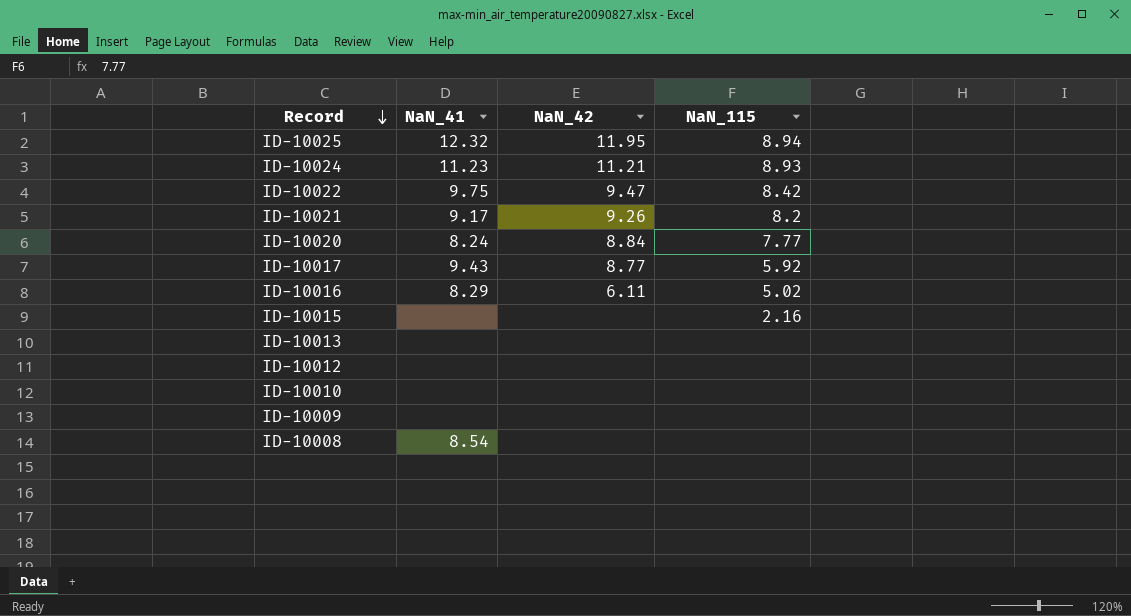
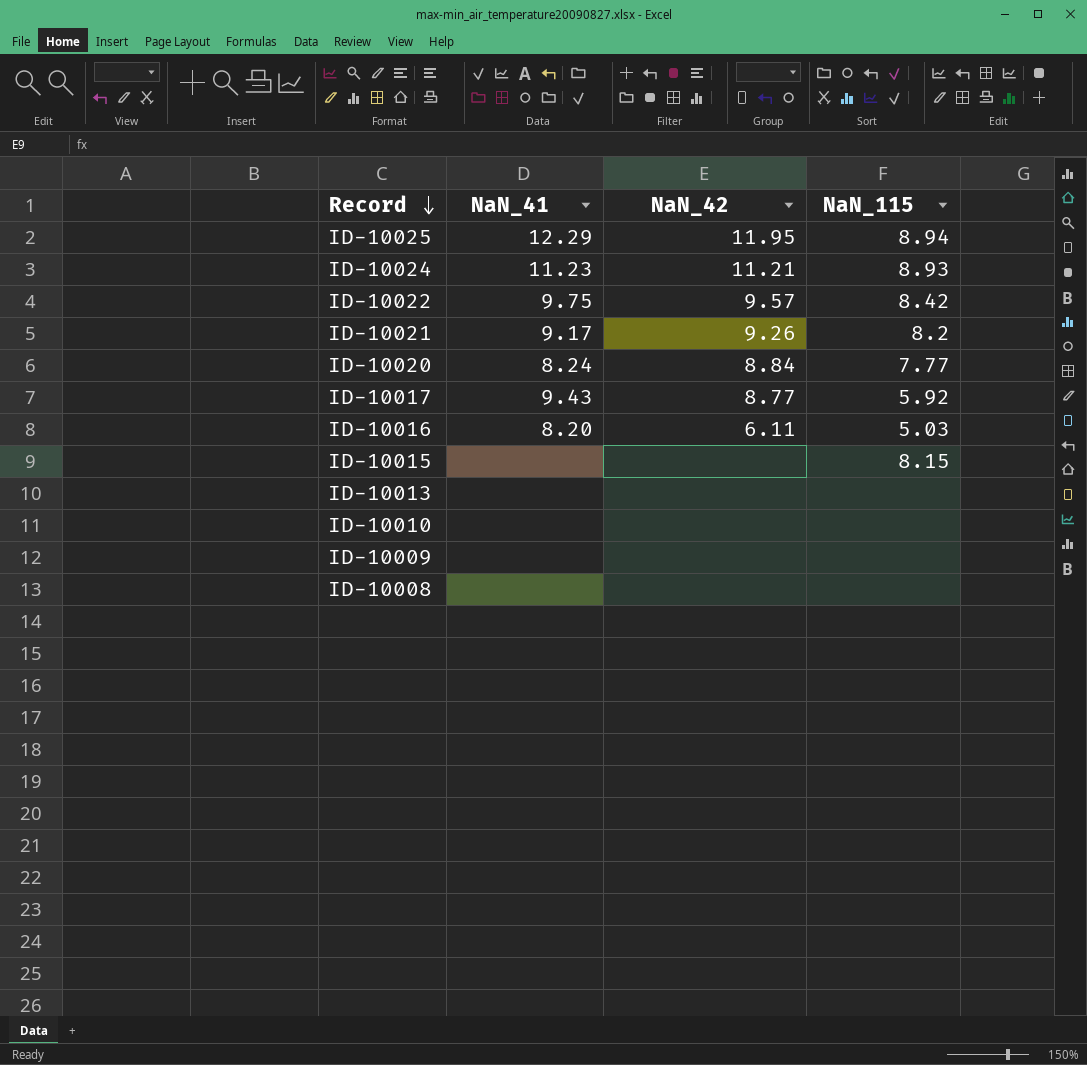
row ID-10012: none | none | none -> none
ID-10025 | NaN_41: 12.32 -> 12.29
ID-10022 | NaN_42: 9.47 -> 9.57
ID-10016 | NaN_41: 8.29 -> 8.20
ID-10016 | NaN_115: 5.02 -> 5.03
ID-10015 | NaN_115: 2.16 -> 8.15
ID-10008 | NaN_41: 8.54 -> none

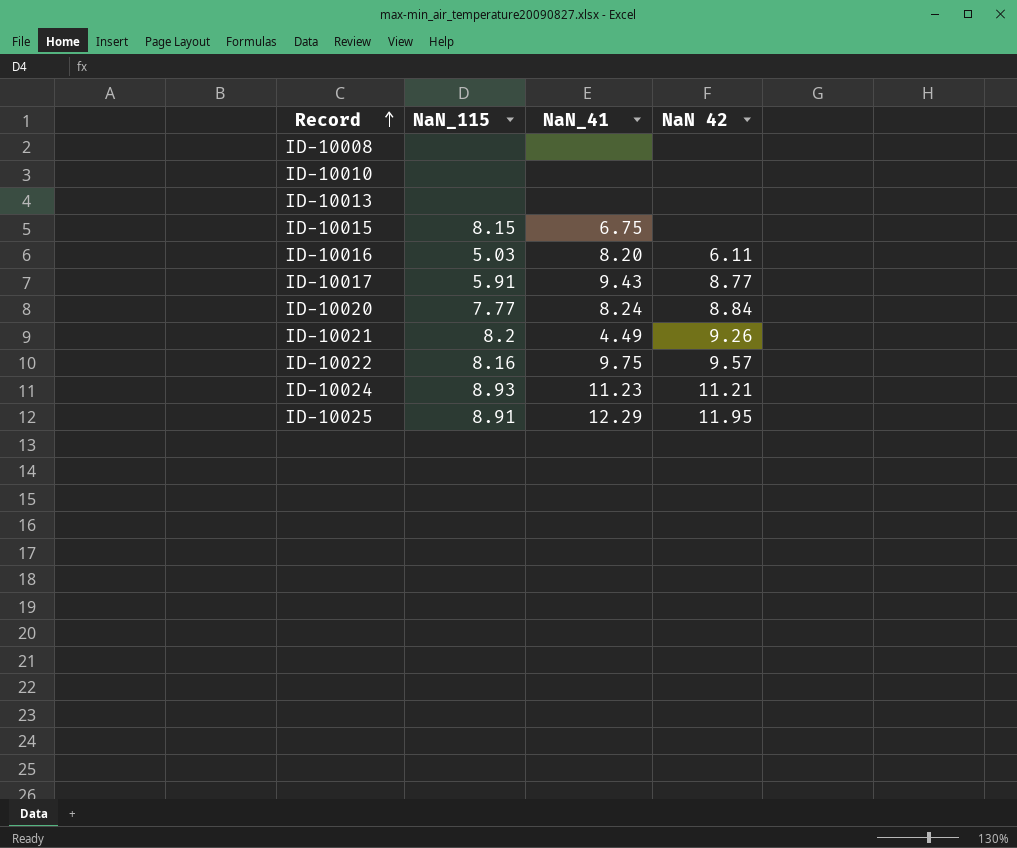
row order: Record descending -> Record ascending
column NaN_115 | position: 4 -> 2
column name: NaN_42 -> NaN 42
row ID-10009: none | none | none -> none
ID-10015 | NaN_41: none -> 6.75
ID-10017 | NaN_115: 5.92 -> 5.91
ID-10021 | NaN_41: 9.17 -> 4.49
ID-10022 | NaN_115: 8.42 -> 8.16
ID-10025 | NaN_115: 8.94 -> 8.91

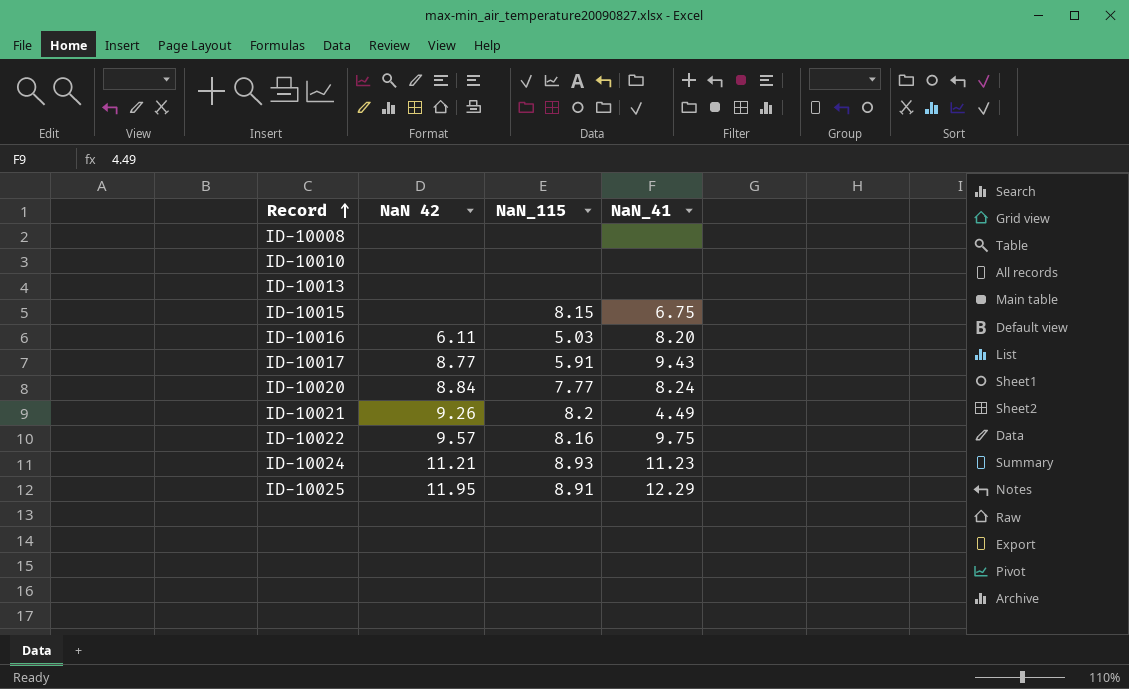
column NaN 42 | position: 4 -> 2

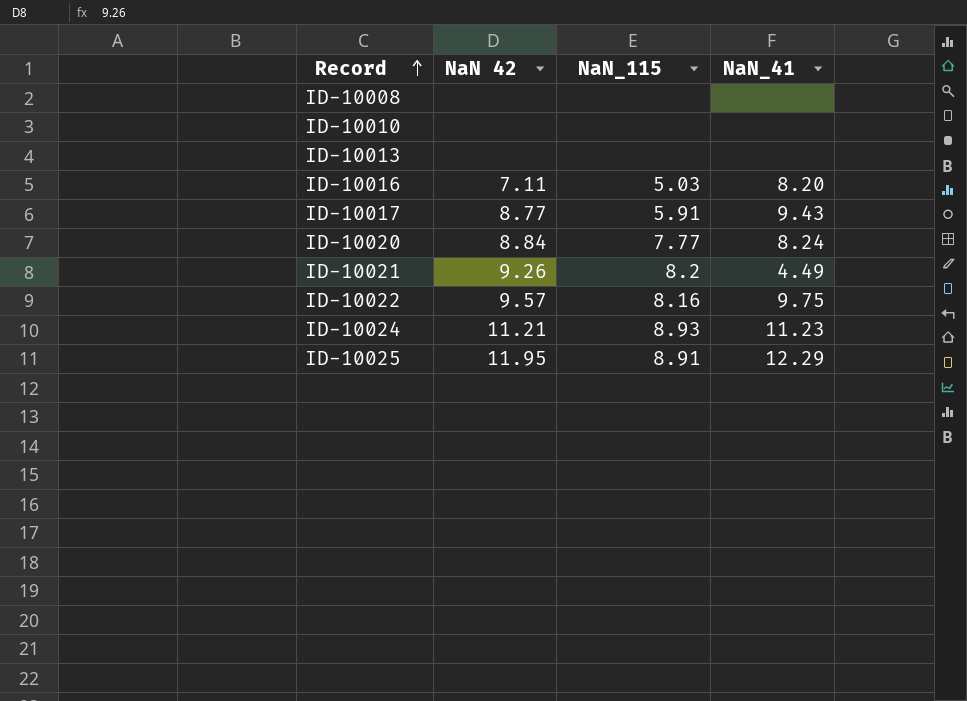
row ID-10015: none | 8.15 | 6.75 -> none
ID-10016 | NaN 42: 6.11 -> 7.11

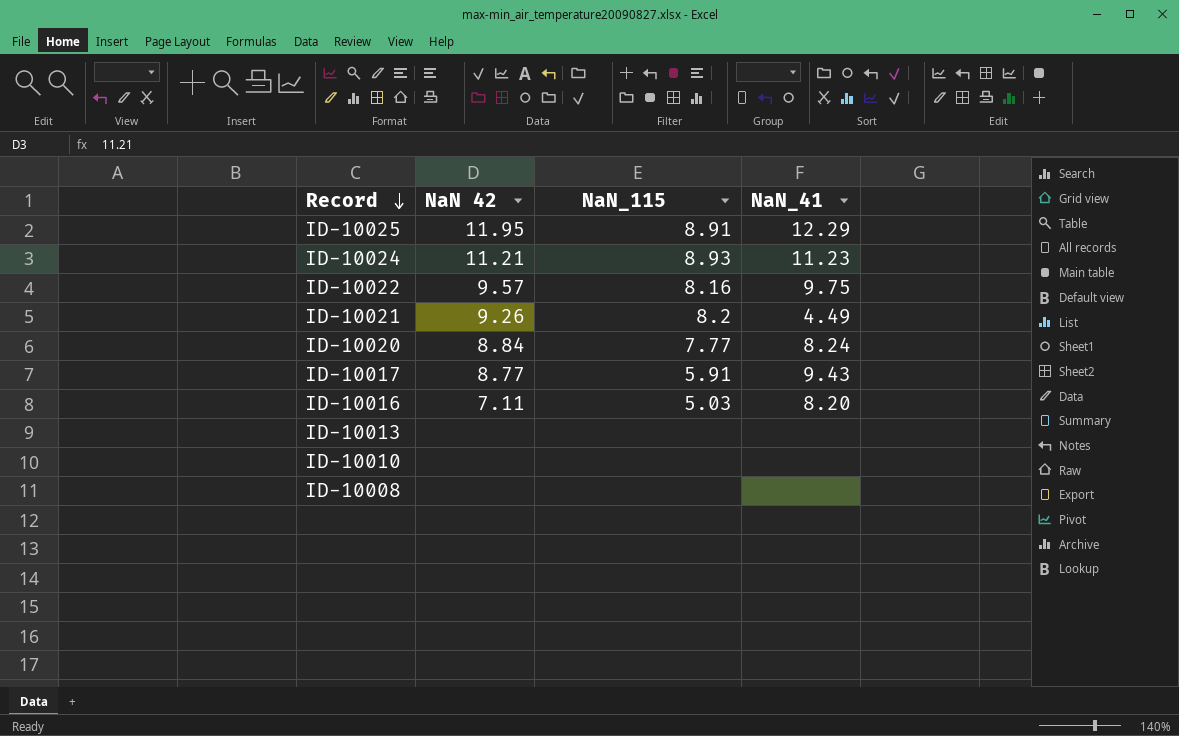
row order: Record ascending -> Record descending

